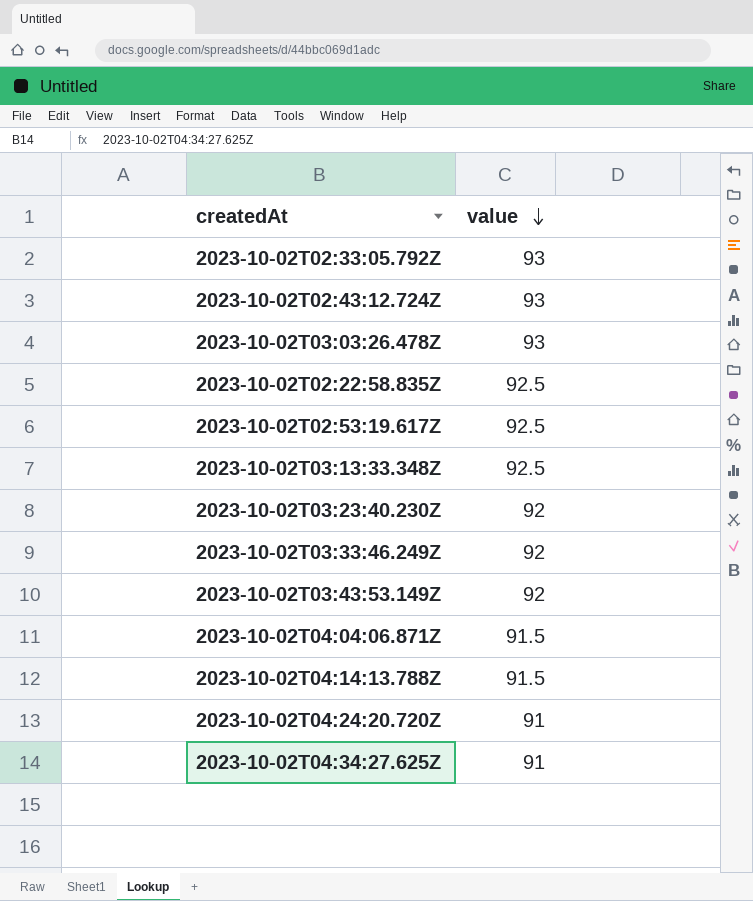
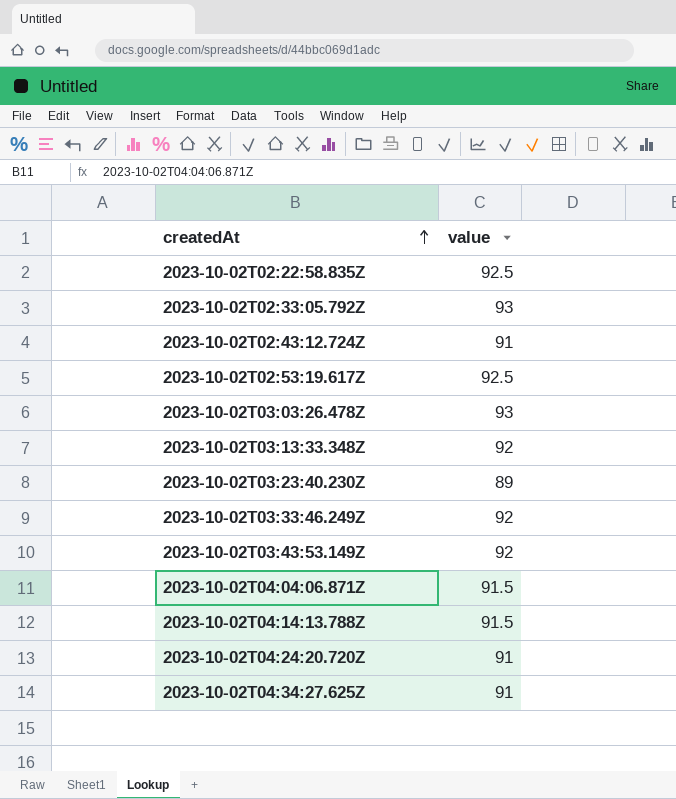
row order: value descending -> createdAt ascending
2023-10-02T02:43:12.724Z | value: 93 -> 91
2023-10-02T03:13:33.348Z | value: 92.5 -> 92
2023-10-02T03:23:40.230Z | value: 92 -> 89

